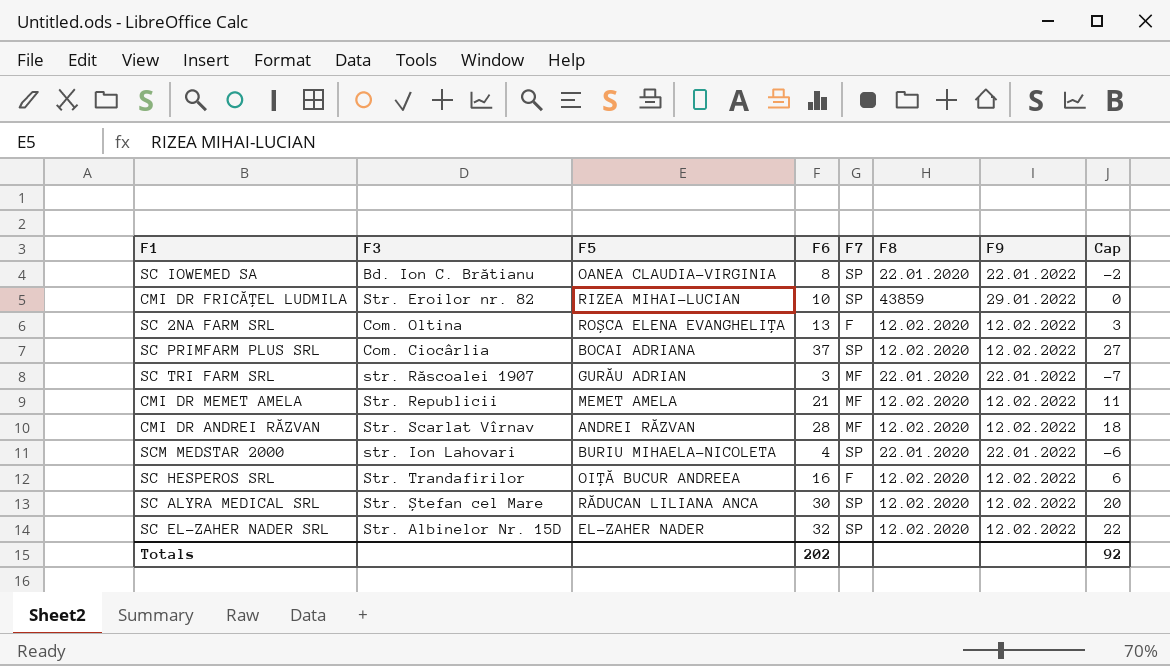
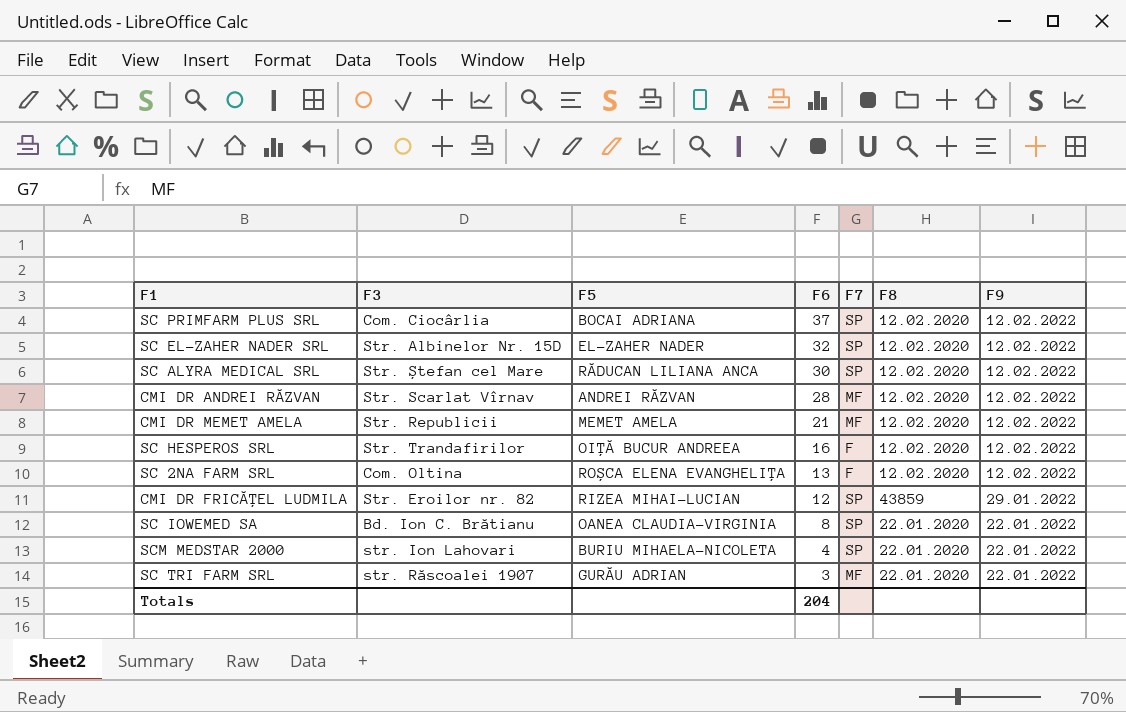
row order: none -> F6 descending
column Cap | formula: [F6] - 10 -> none
CMI DR FRICĂȚEL LUDMILA | F6: 10 -> 12
Totals | F6: 202 -> 204

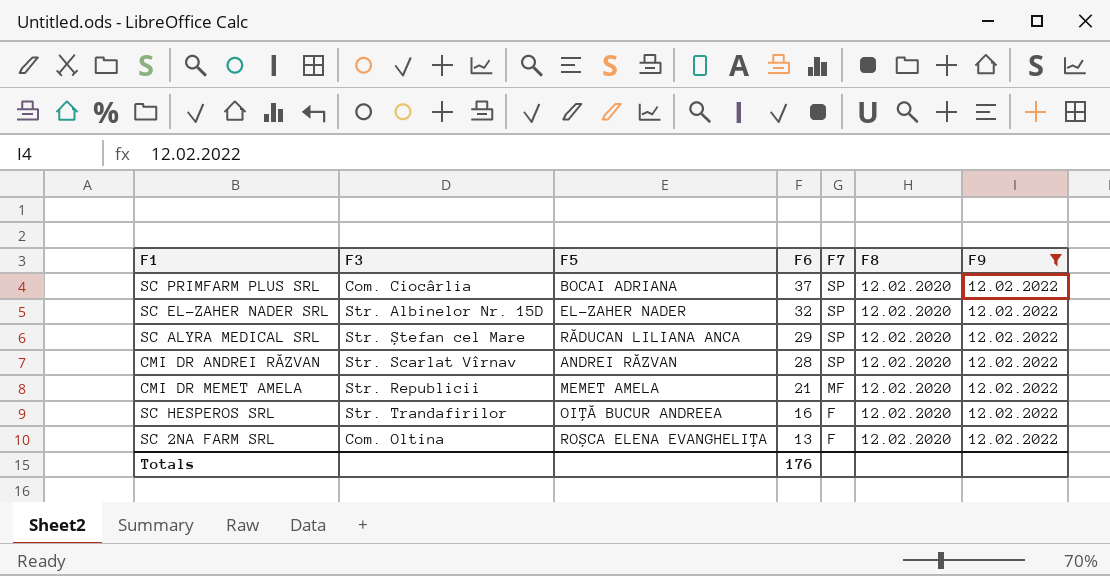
filter: none -> F9 = 12.02.2022
SC ALYRA MEDICAL SRL | F6: 30 -> 29
CMI DR ANDREI RĂZVAN | F7: MF -> SP
Totals | F6: 204 -> 176

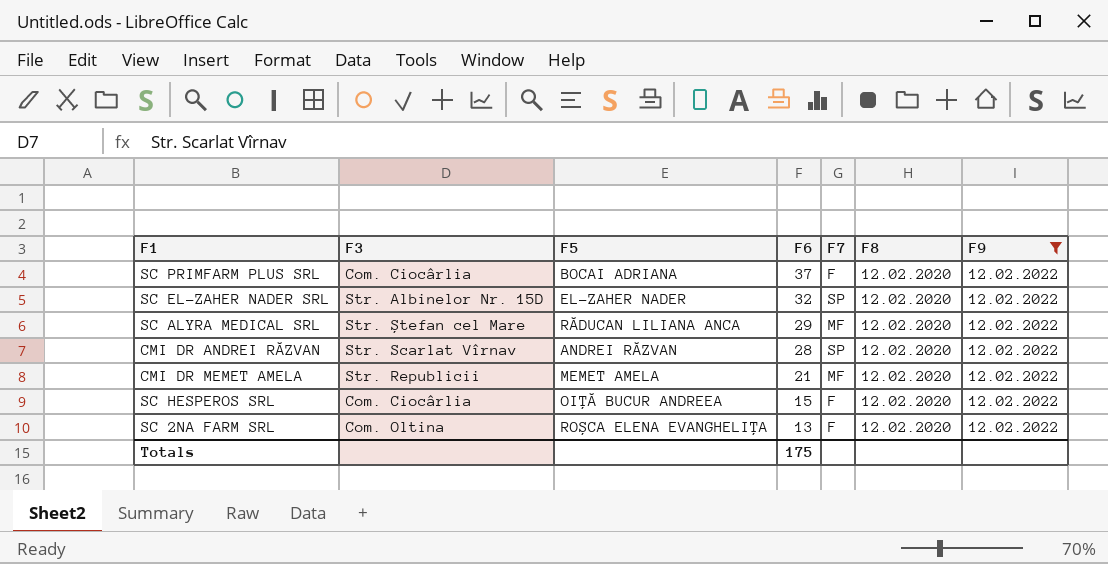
SC PRIMFARM PLUS SRL | F7: SP -> F
SC ALYRA MEDICAL SRL | F7: SP -> MF
SC HESPEROS SRL | F3: Str. Trandafirilor -> Com. Ciocârlia
SC HESPEROS SRL | F6: 16 -> 15
Totals | F6: 176 -> 175

